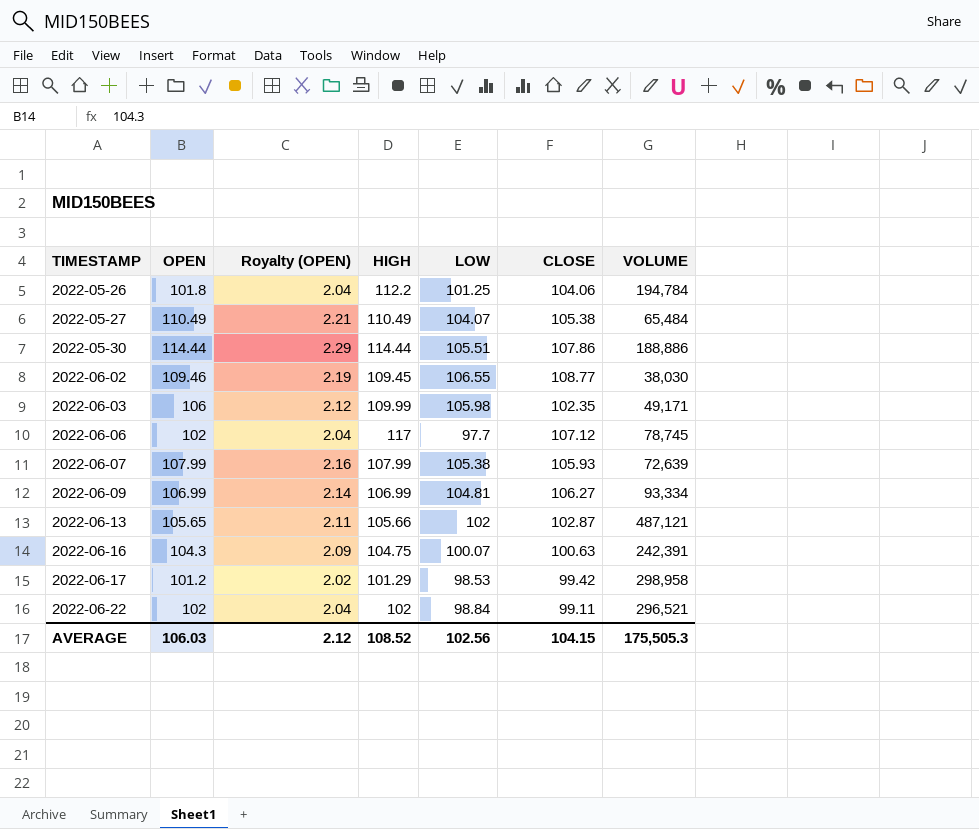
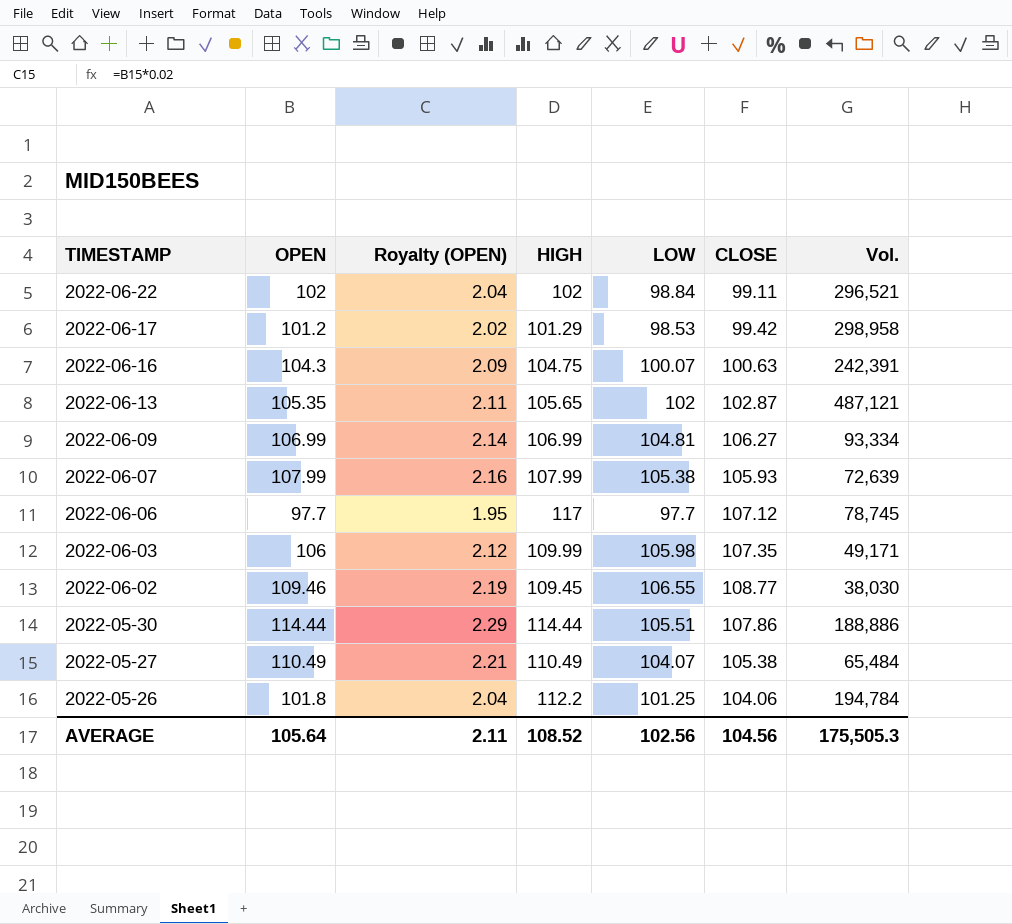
row order: TIMESTAMP ascending -> TIMESTAMP descending
column name: VOLUME -> Vol.
2022-06-13 | OPEN: 105.65 -> 105.35
2022-06-13 | HIGH: 105.66 -> 105.65
2022-06-06 | OPEN: 102 -> 97.7
2022-06-06 | Royalty (OPEN): 2.04 -> 1.95
2022-06-03 | CLOSE: 102.35 -> 107.35
AVERAGE | OPEN: 106.03 -> 105.64
AVERAGE | Royalty (OPEN): 2.12 -> 2.11
AVERAGE | CLOSE: 104.15 -> 104.56

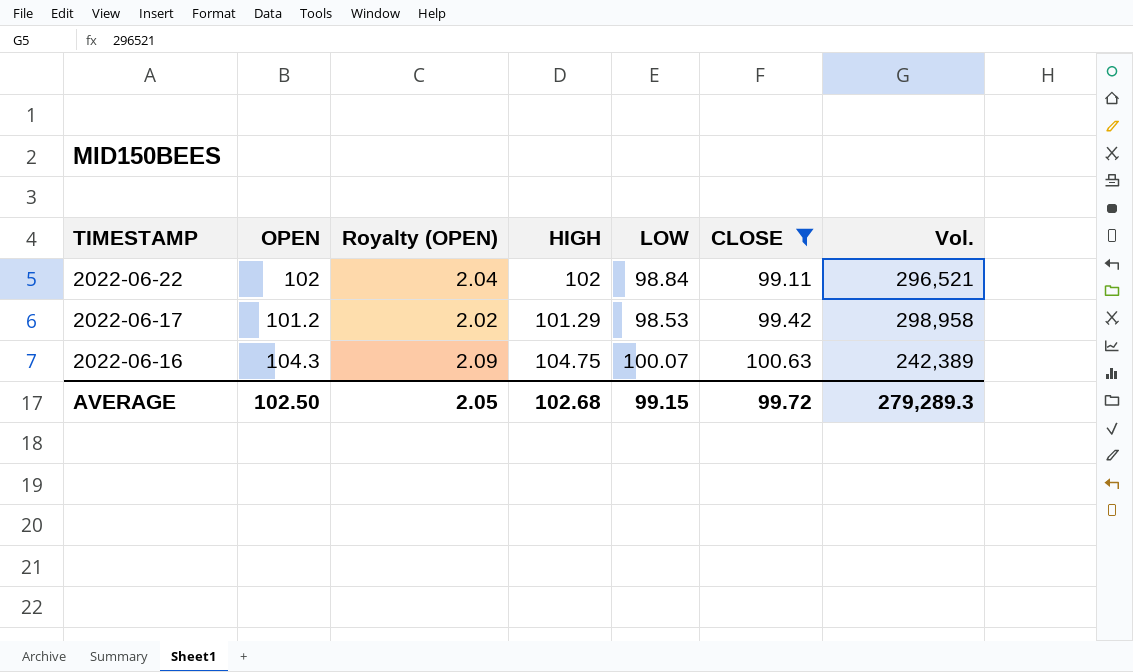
filter: none -> CLOSE <= 100.63
2022-06-16 | Vol.: 242,391 -> 242,389
AVERAGE | OPEN: 105.64 -> 102.50
AVERAGE | Royalty (OPEN): 2.11 -> 2.05
AVERAGE | HIGH: 108.52 -> 102.68
AVERAGE | LOW: 102.56 -> 99.15
AVERAGE | CLOSE: 104.56 -> 99.72
AVERAGE | Vol.: 175,505.3 -> 279,289.3

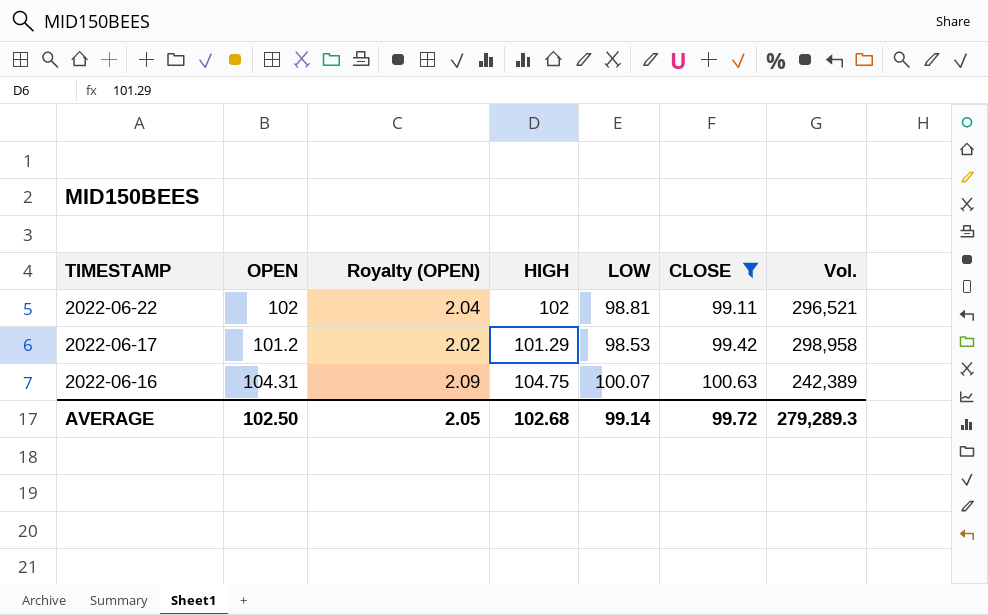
2022-06-22 | LOW: 98.84 -> 98.81
2022-06-16 | OPEN: 104.3 -> 104.31
AVERAGE | LOW: 99.15 -> 99.14

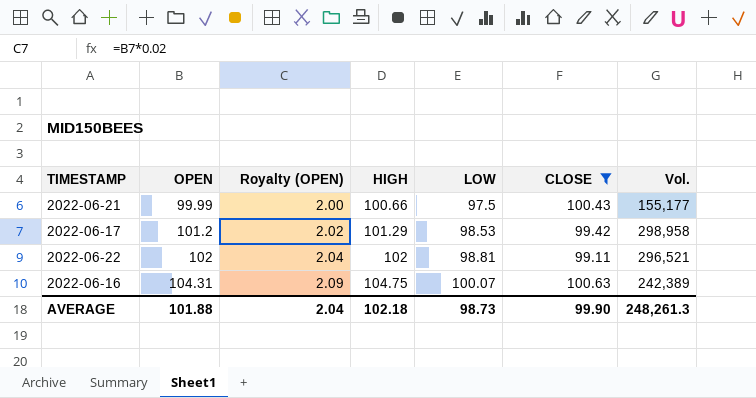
row order: TIMESTAMP descending -> OPEN ascending
row 2022-06-21: none -> 99.99 | 2.00 | 100.66 | 97.5 | 100.43 | 155,177
AVERAGE | OPEN: 102.50 -> 101.88
AVERAGE | Royalty (OPEN): 2.05 -> 2.04
AVERAGE | HIGH: 102.68 -> 102.18
AVERAGE | LOW: 99.14 -> 98.73
AVERAGE | CLOSE: 99.72 -> 99.90
AVERAGE | Vol.: 279,289.3 -> 248,261.3

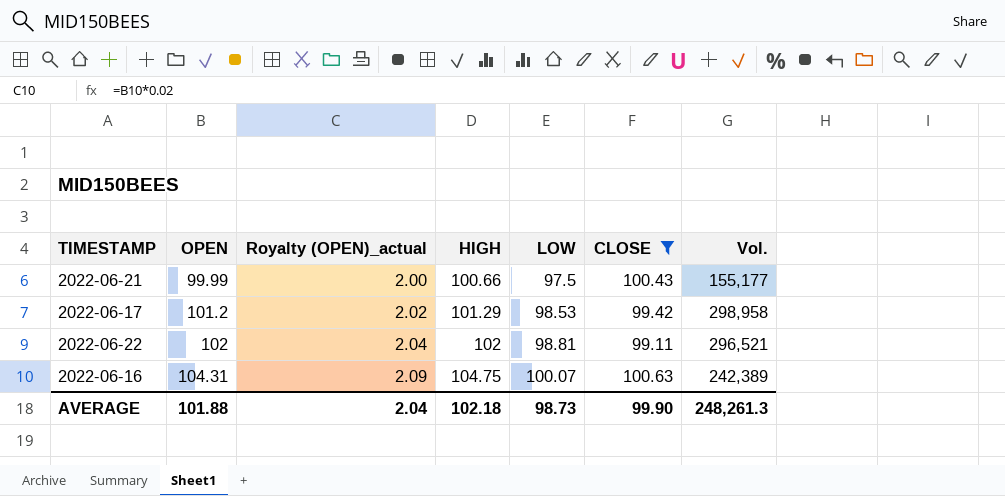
column name: Royalty (OPEN) -> Royalty (OPEN)_actual

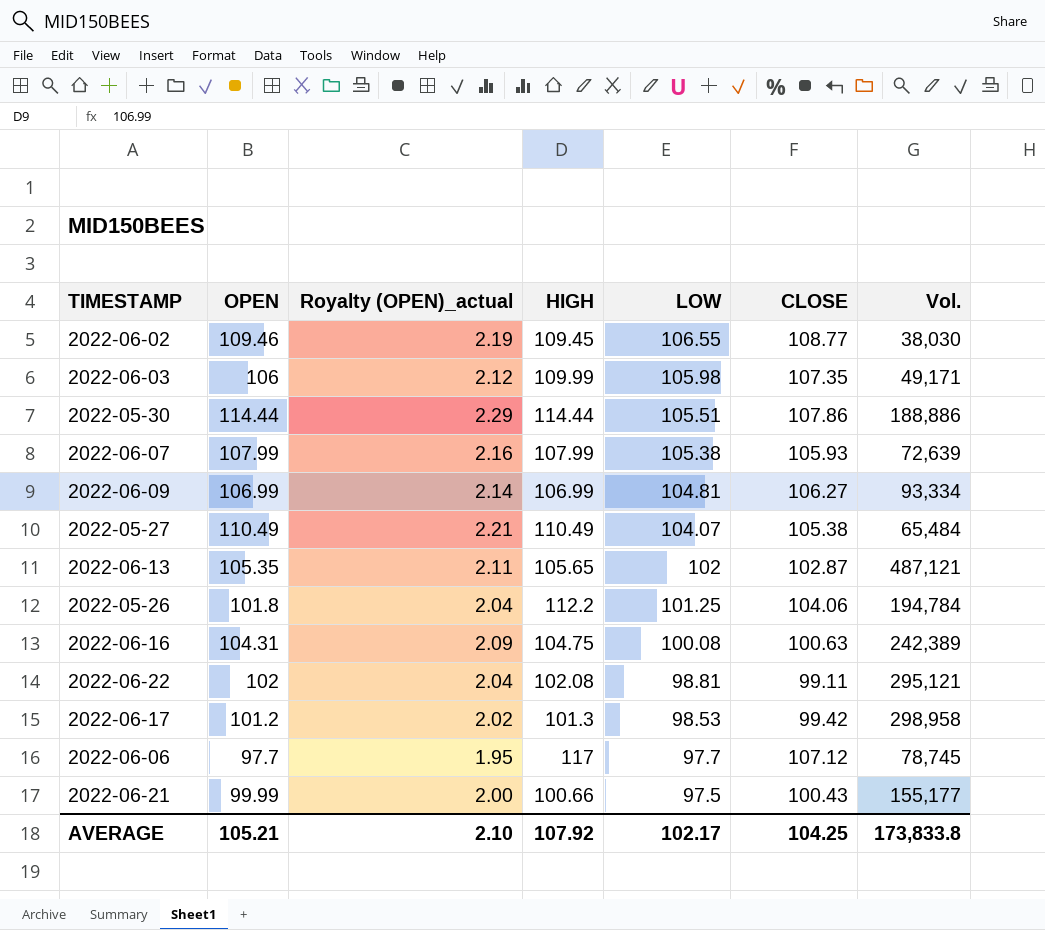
filter: CLOSE <= 100.63 -> none
row order: OPEN ascending -> LOW descending
2022-06-16 | LOW: 100.07 -> 100.08
2022-06-22 | HIGH: 102 -> 102.08
2022-06-22 | Vol.: 296,521 -> 295,121
2022-06-17 | HIGH: 101.29 -> 101.3
AVERAGE | OPEN: 101.88 -> 105.21
AVERAGE | Royalty (OPEN)_actual: 2.04 -> 2.10
AVERAGE | HIGH: 102.18 -> 107.92
AVERAGE | LOW: 98.73 -> 102.17
AVERAGE | CLOSE: 99.90 -> 104.25
AVERAGE | Vol.: 248,261.3 -> 173,833.8

